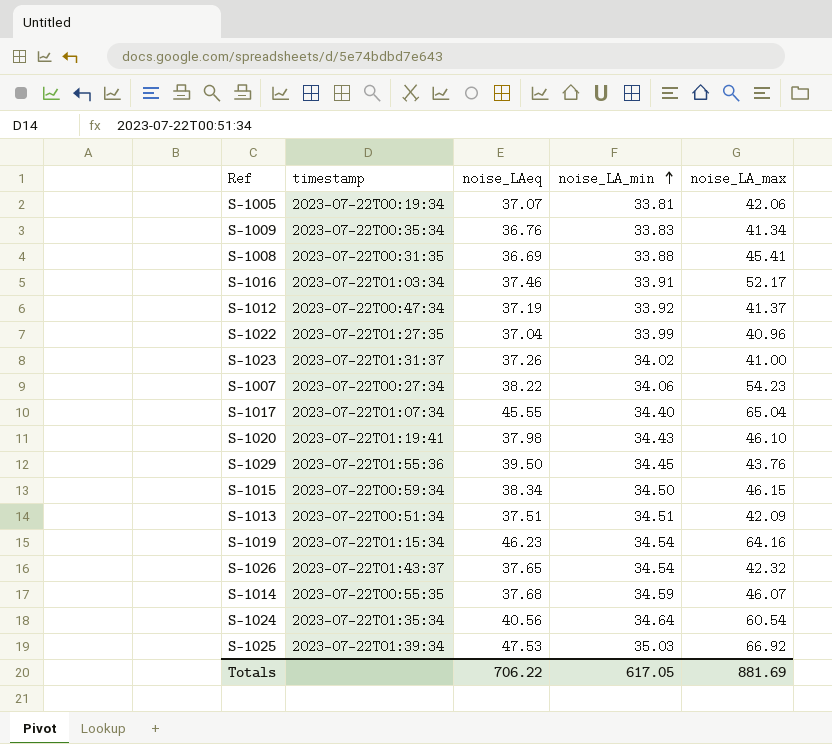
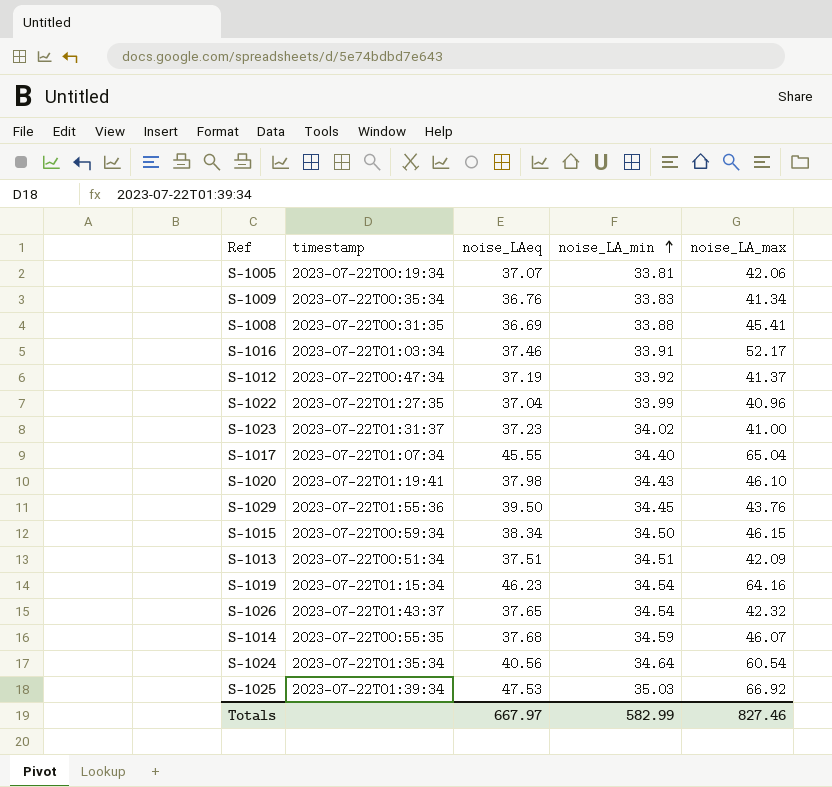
row S-1007: 2023-07-22T00:27:34 | 38.22 | 34.06 | 54.23 -> none
S-1023 | noise_LAeq: 37.26 -> 37.23
Totals | noise_LAeq: 706.22 -> 667.97
Totals | noise_LA_min: 617.05 -> 582.99
Totals | noise_LA_max: 881.69 -> 827.46

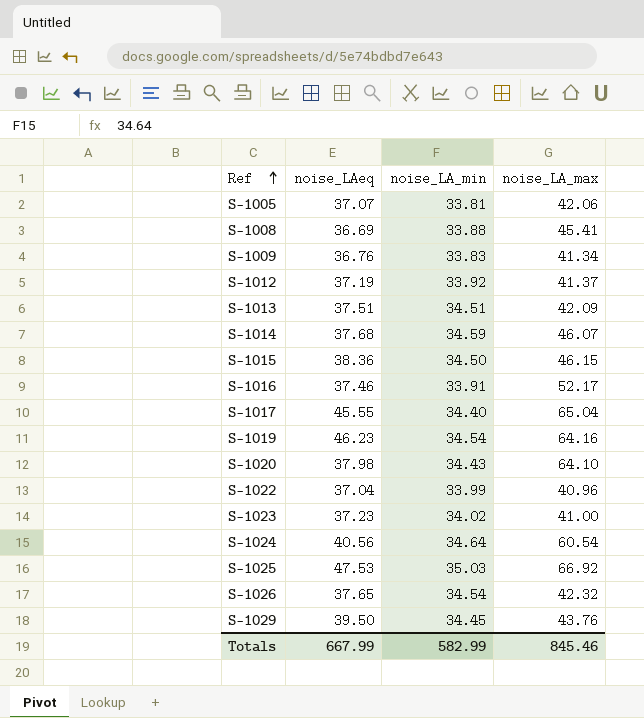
row order: noise_LA_min ascending -> Ref ascending
column timestamp | position: 2 -> none
S-1015 | noise_LAeq: 38.34 -> 38.36
S-1020 | noise_LA_max: 46.10 -> 64.10
Totals | noise_LAeq: 667.97 -> 667.99
Totals | noise_LA_max: 827.46 -> 845.46

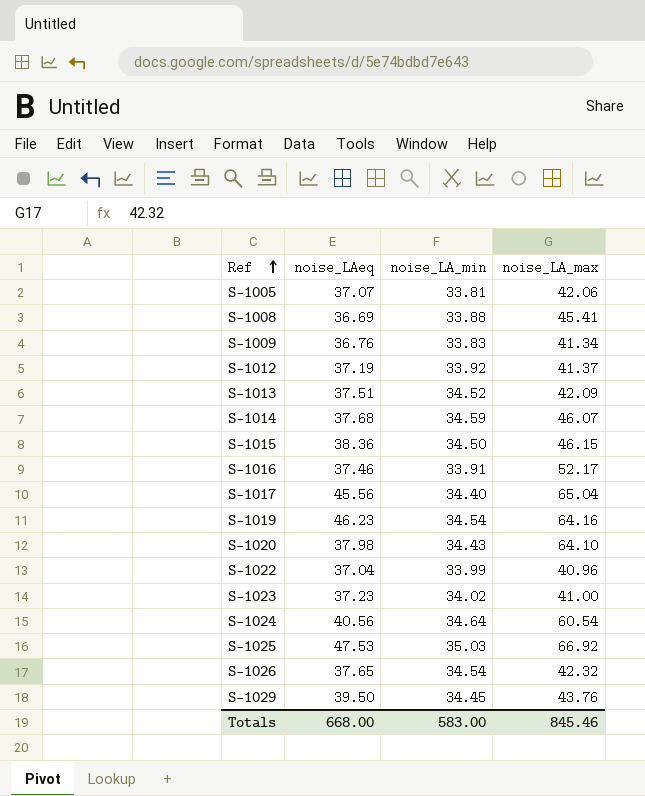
S-1013 | noise_LA_min: 34.51 -> 34.52
S-1017 | noise_LAeq: 45.55 -> 45.56
Totals | noise_LAeq: 667.99 -> 668.00
Totals | noise_LA_min: 582.99 -> 583.00

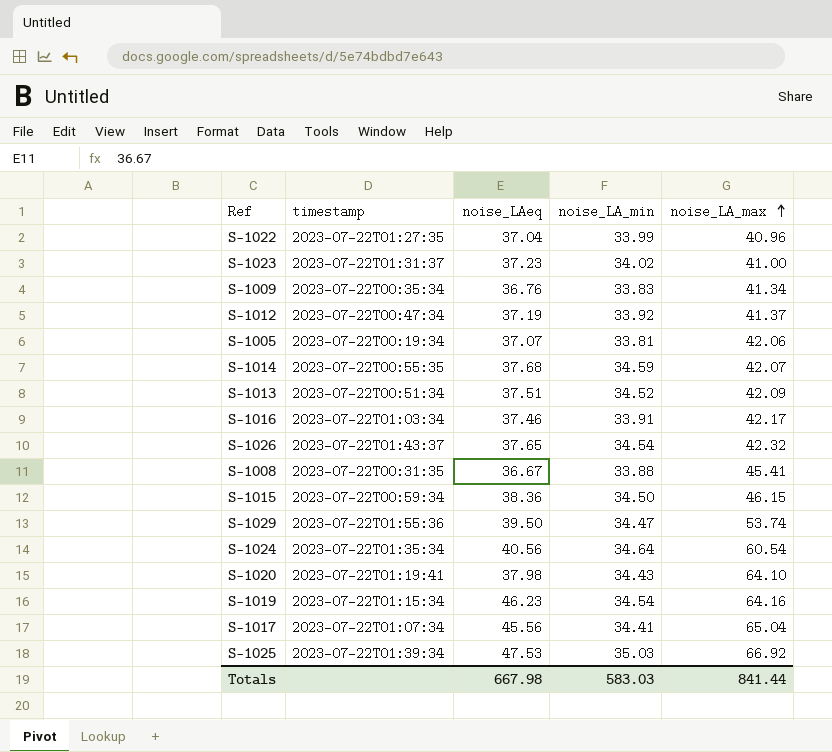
row order: Ref ascending -> noise_LA_max ascending
column timestamp | position: none -> 2
S-1014 | noise_LA_max: 46.07 -> 42.07
S-1016 | noise_LA_max: 52.17 -> 42.17
S-1008 | noise_LAeq: 36.69 -> 36.67
S-1029 | noise_LA_min: 34.45 -> 34.47
S-1029 | noise_LA_max: 43.76 -> 53.74
S-1017 | noise_LA_min: 34.40 -> 34.41
Totals | noise_LAeq: 668.00 -> 667.98
Totals | noise_LA_min: 583.00 -> 583.03
Totals | noise_LA_max: 845.46 -> 841.44

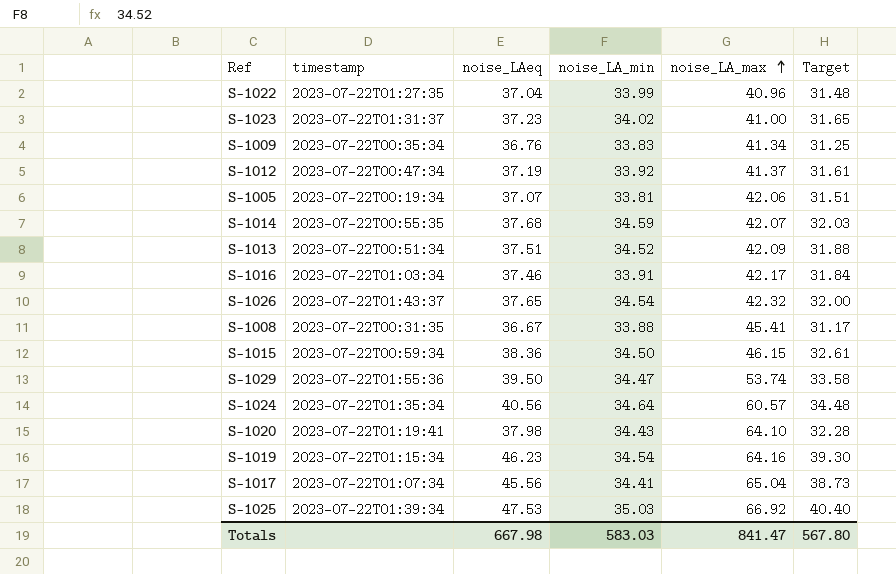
column Target | formula: none -> [noise_LAeq] * 0.85
S-1024 | noise_LA_max: 60.54 -> 60.57
Totals | noise_LA_max: 841.44 -> 841.47

